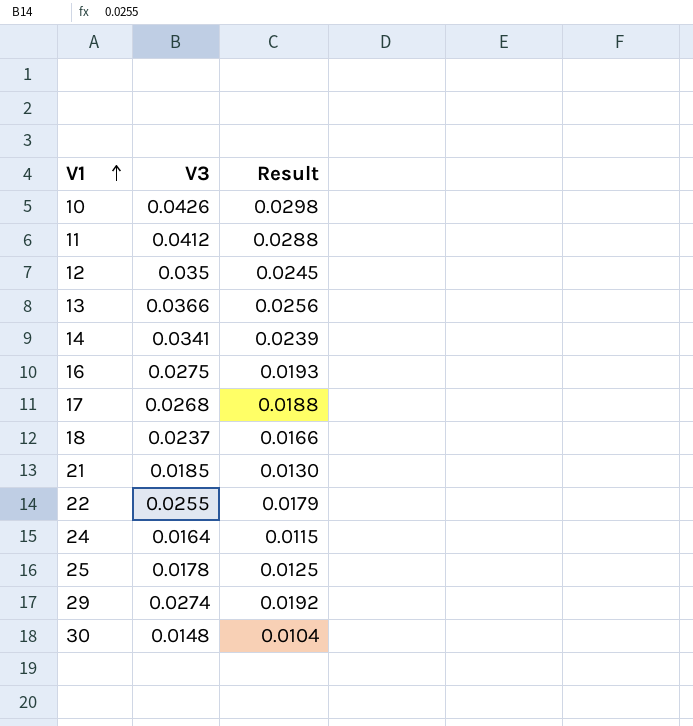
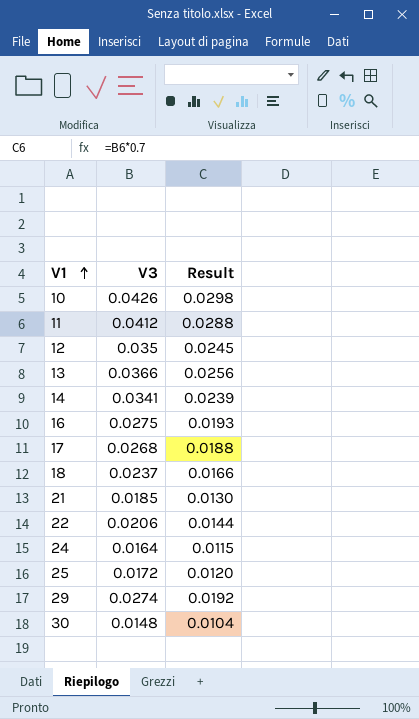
22 | V3: 0.0255 -> 0.0206
22 | Result: 0.0179 -> 0.0144
25 | V3: 0.0178 -> 0.0172
25 | Result: 0.0125 -> 0.0120

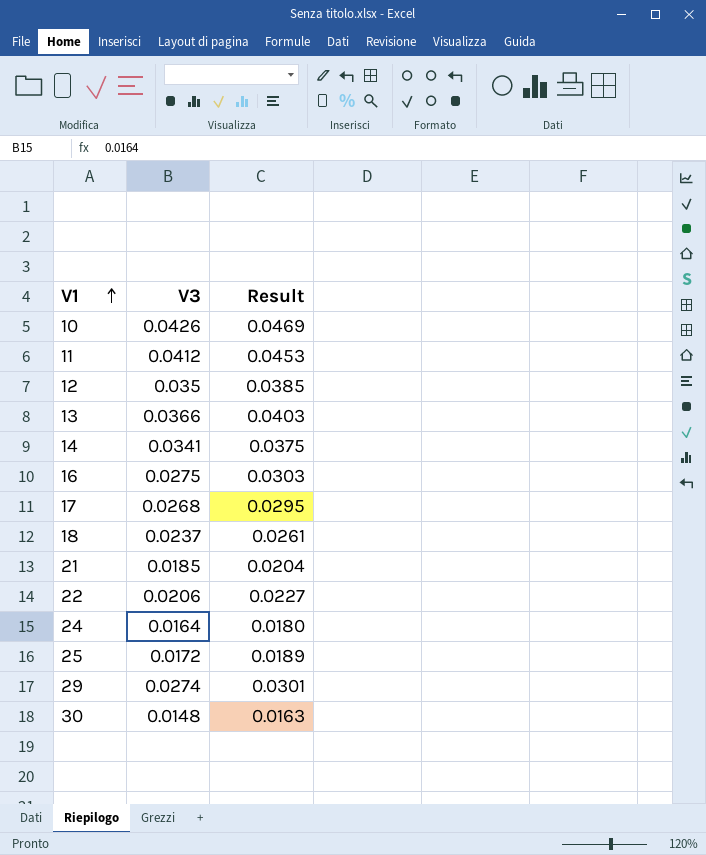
column Result | formula: [V3] * 0.7 -> [V3] * 1.1

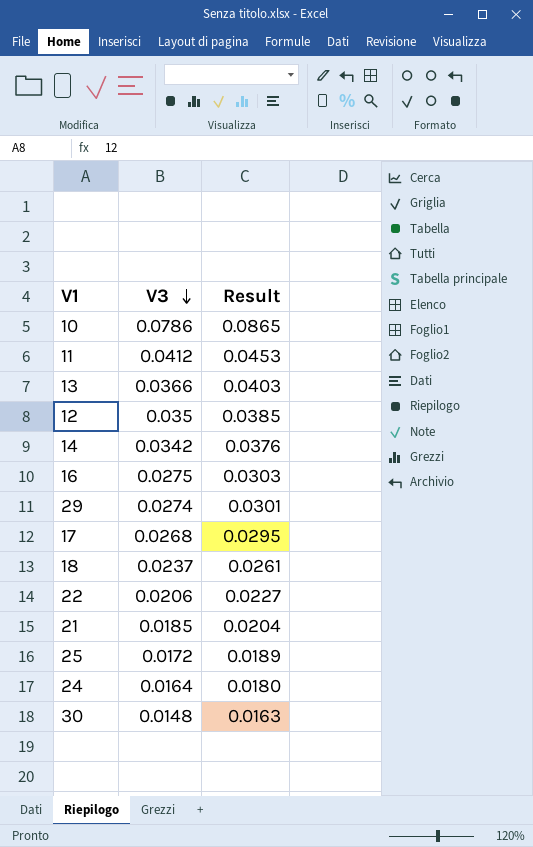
row order: V1 ascending -> V3 descending
10 | V3: 0.0426 -> 0.0786
10 | Result: 0.0469 -> 0.0865
14 | V3: 0.0341 -> 0.0342
14 | Result: 0.0375 -> 0.0376

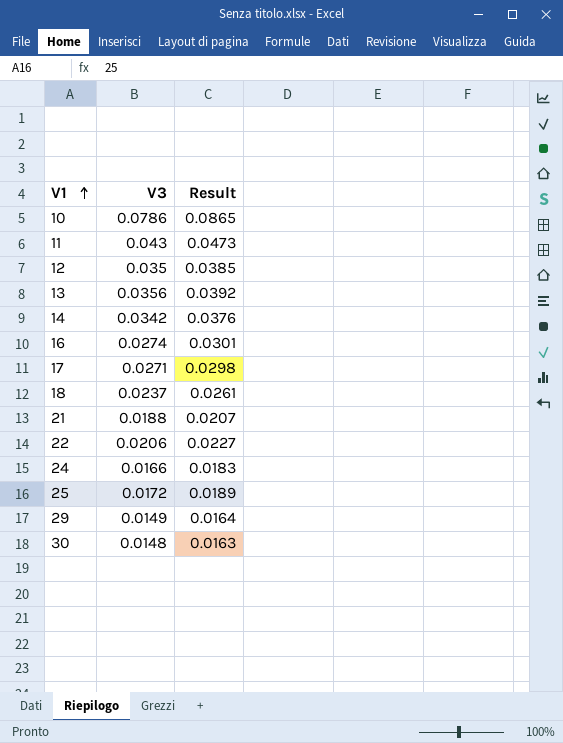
row order: V3 descending -> V1 ascending
11 | V3: 0.0412 -> 0.043
11 | Result: 0.0453 -> 0.0473
13 | V3: 0.0366 -> 0.0356
13 | Result: 0.0403 -> 0.0392
16 | V3: 0.0275 -> 0.0274
16 | Result: 0.0303 -> 0.0301
17 | V3: 0.0268 -> 0.0271
17 | Result: 0.0295 -> 0.0298
21 | V3: 0.0185 -> 0.0188
21 | Result: 0.0204 -> 0.0207
24 | V3: 0.0164 -> 0.0166
24 | Result: 0.0180 -> 0.0183
29 | V3: 0.0274 -> 0.0149
29 | Result: 0.0301 -> 0.0164

